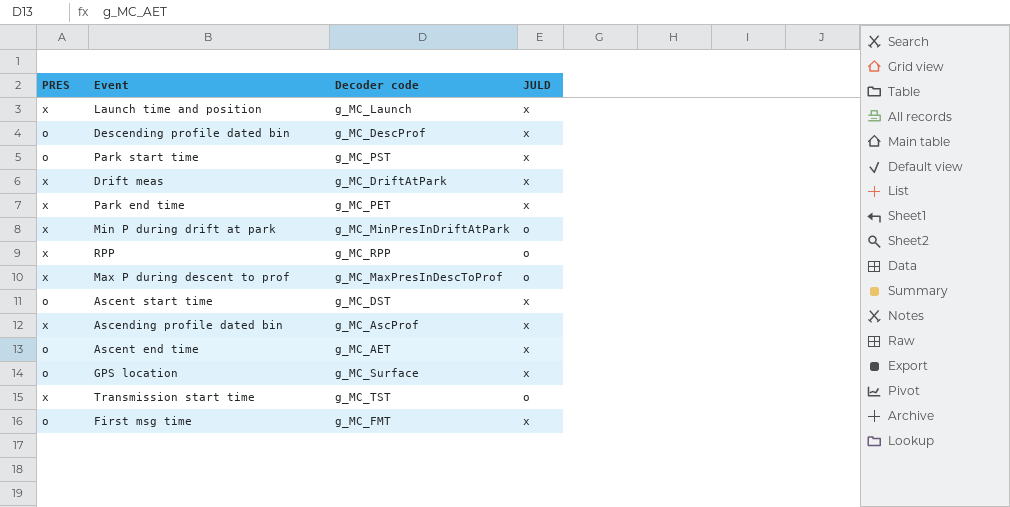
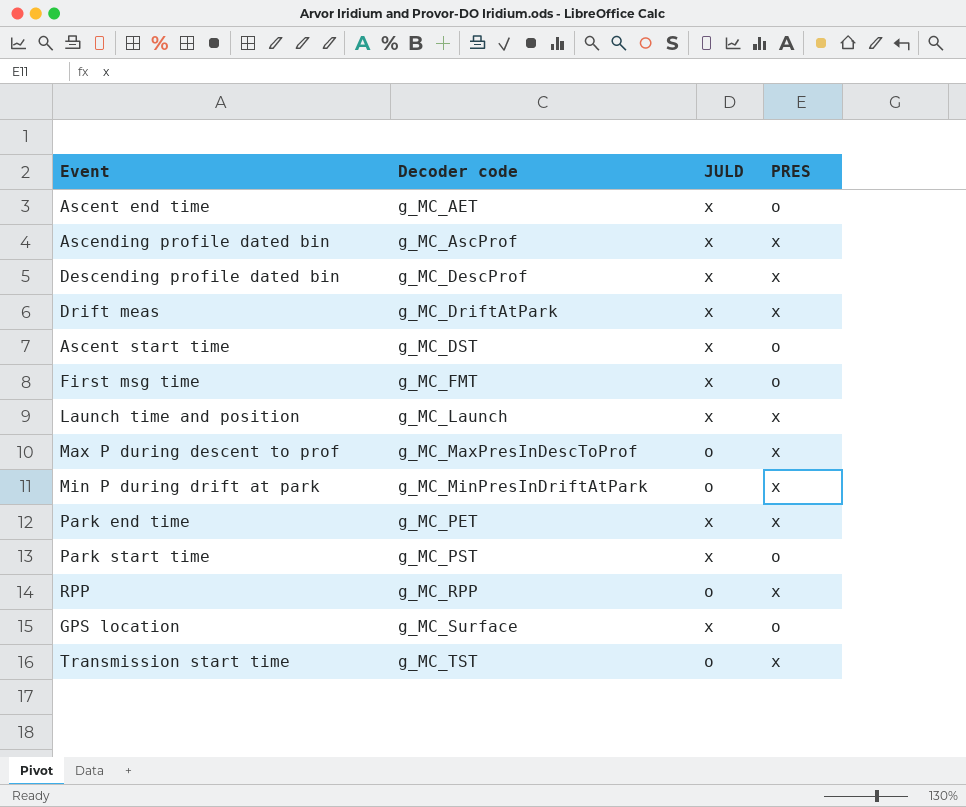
row order: none -> Decoder code ascending
column PRES | position: 1 -> 4
Descending profile dated bin | PRES: o -> x

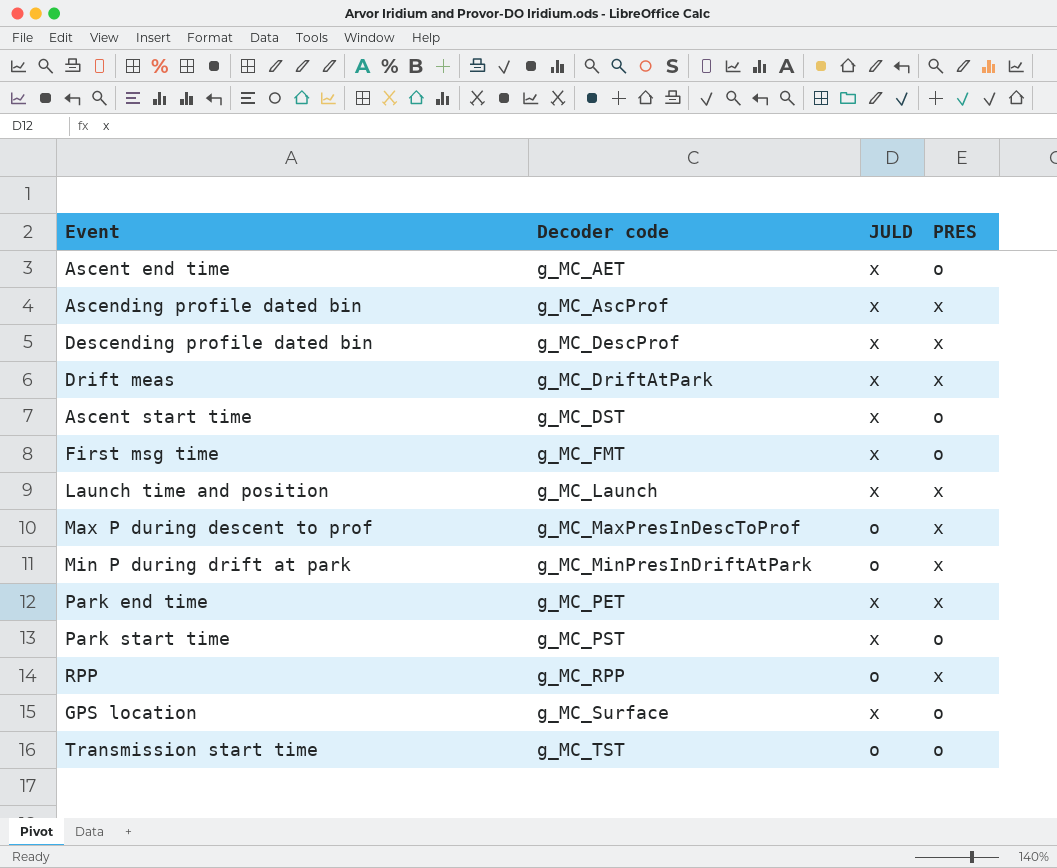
Transmission start time | PRES: x -> o

